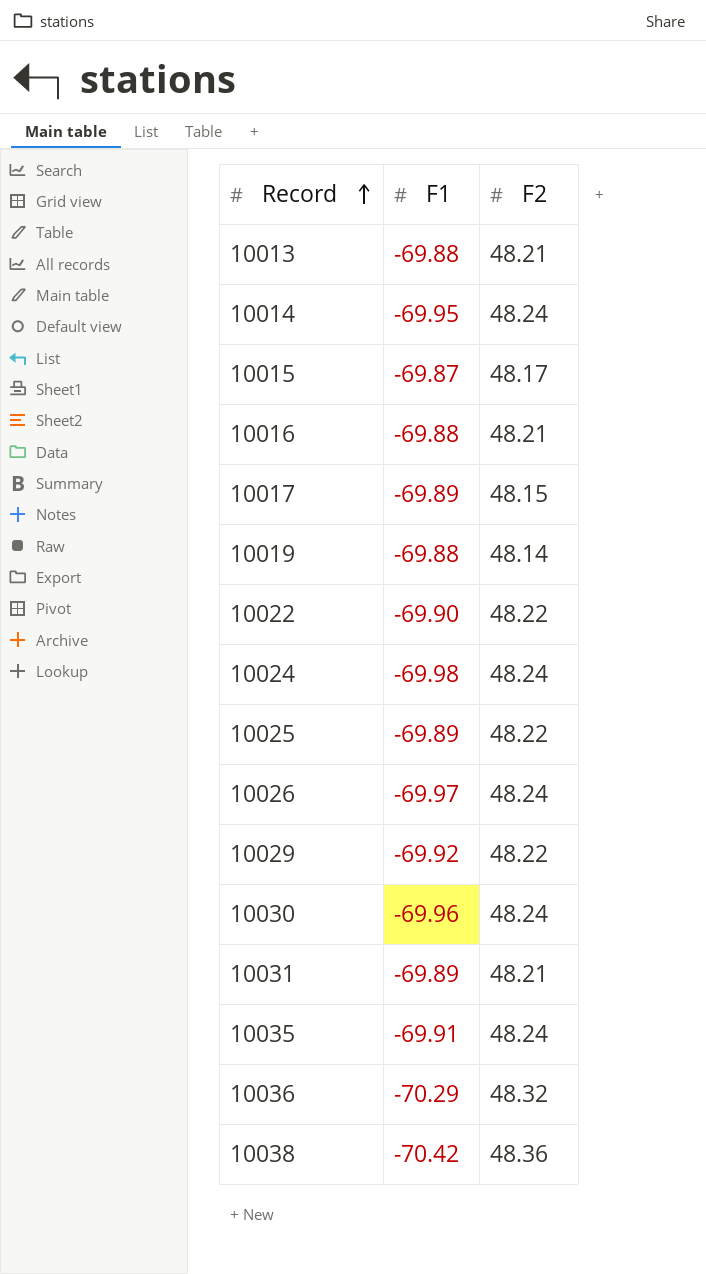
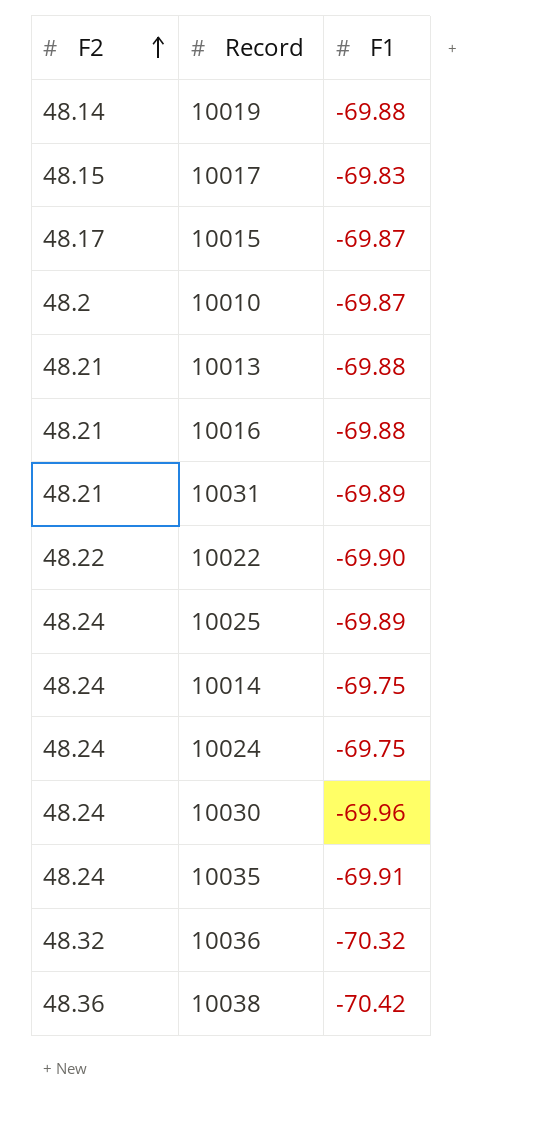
row order: Record ascending -> F2 ascending
column F2 | position: 3 -> 1
row 10026: -69.97 | 48.24 -> none
row 10029: -69.92 | 48.22 -> none
10017 | F1: -69.89 -> -69.83
row 10010: none -> 48.2 | -69.87
10025 | F2: 48.22 -> 48.24
10014 | F1: -69.95 -> -69.75
10024 | F1: -69.98 -> -69.75
10036 | F1: -70.29 -> -70.32

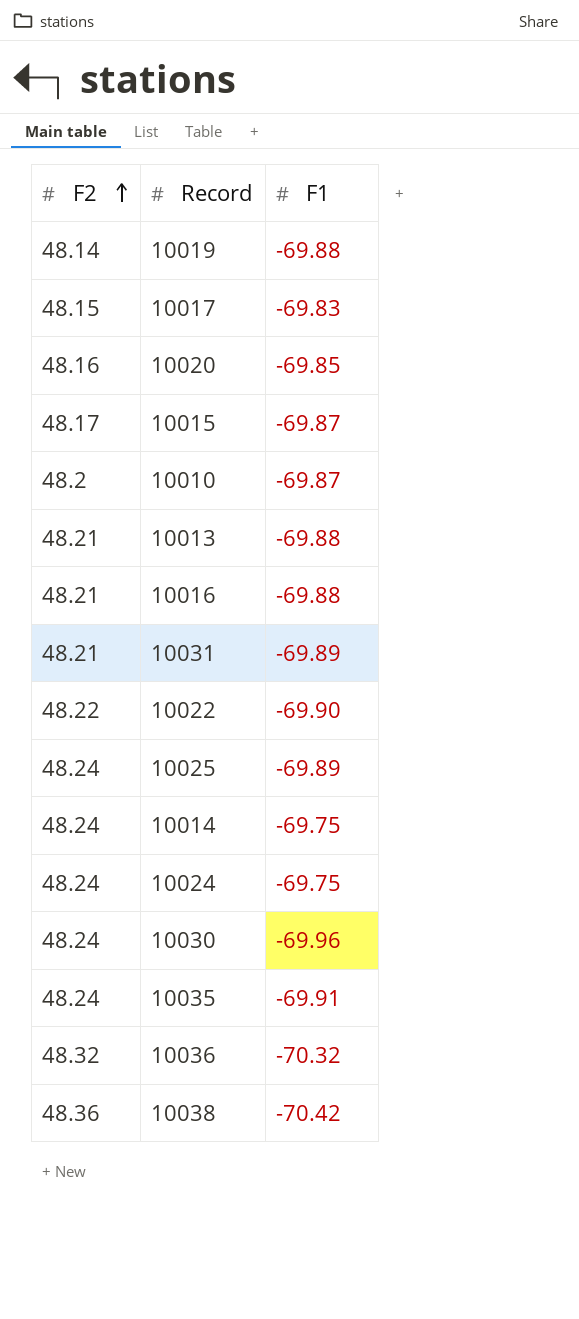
row 10020: none -> 48.16 | -69.85

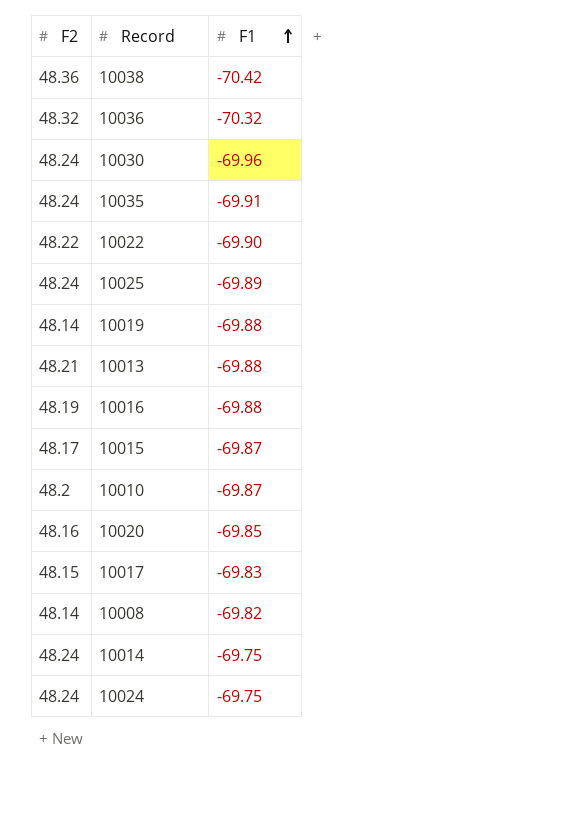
row order: F2 ascending -> F1 ascending
row 10031: 48.21 | -69.89 -> none
10016 | F2: 48.21 -> 48.19
row 10008: none -> 48.14 | -69.82

